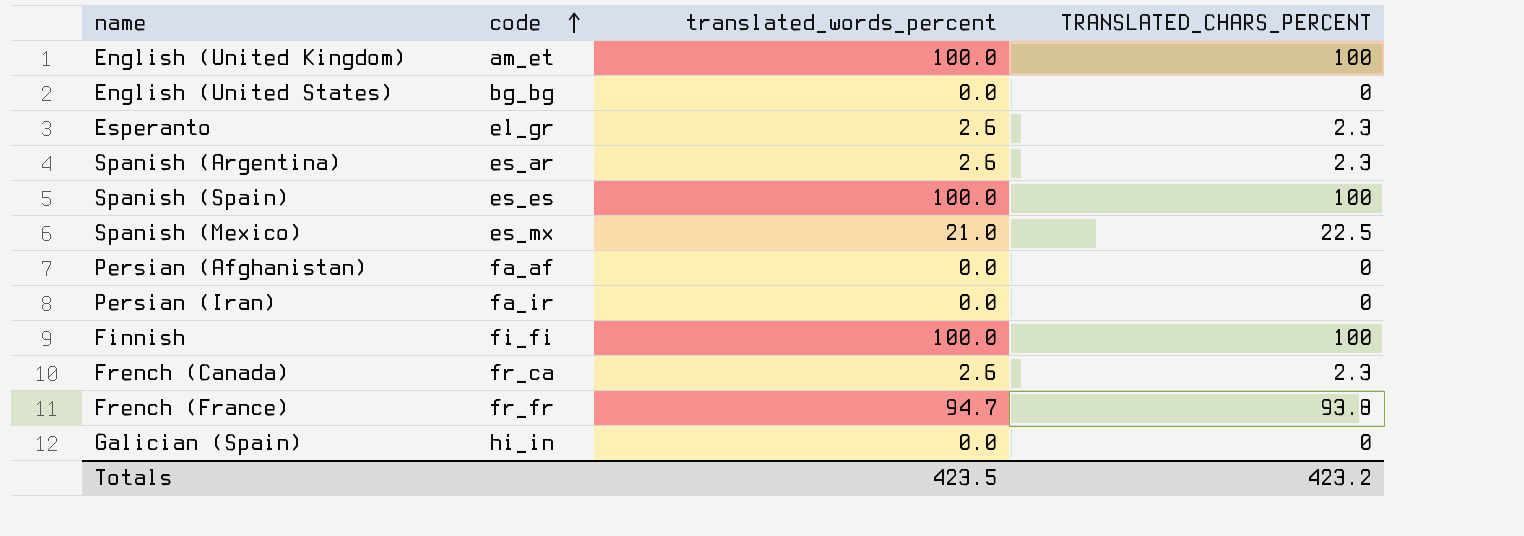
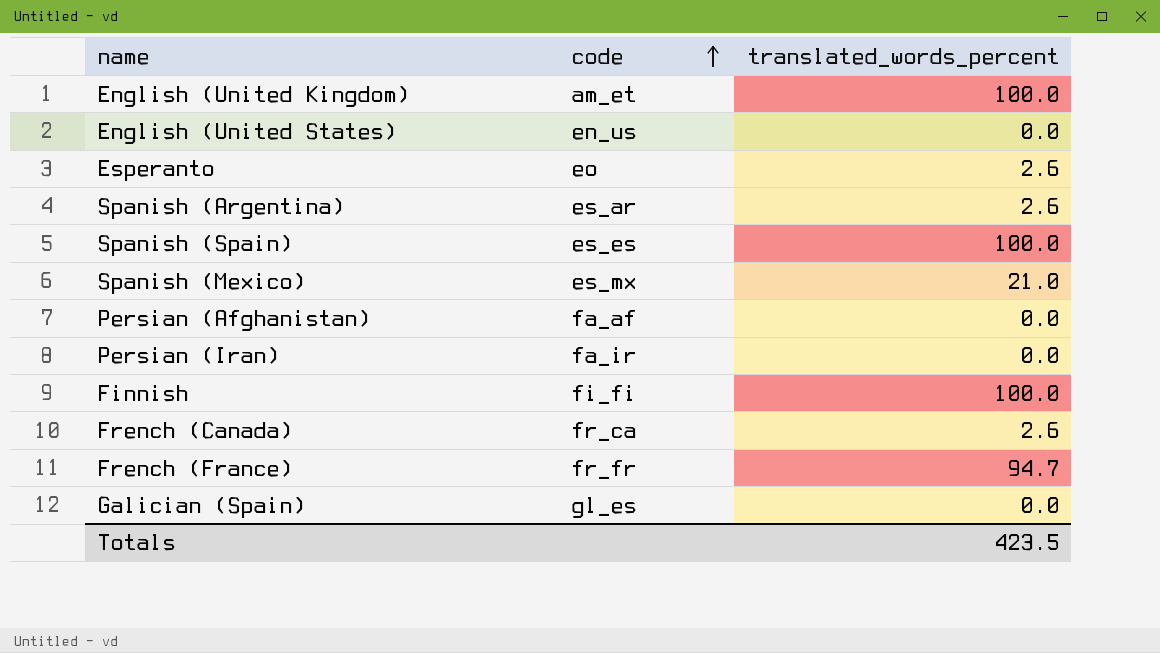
column TRANSLATED_CHARS_PERCENT | position: 4 -> none
English (United States) | code: bg_bg -> en_us
Esperanto | code: el_gr -> eo
Galician (Spain) | code: hi_in -> gl_es

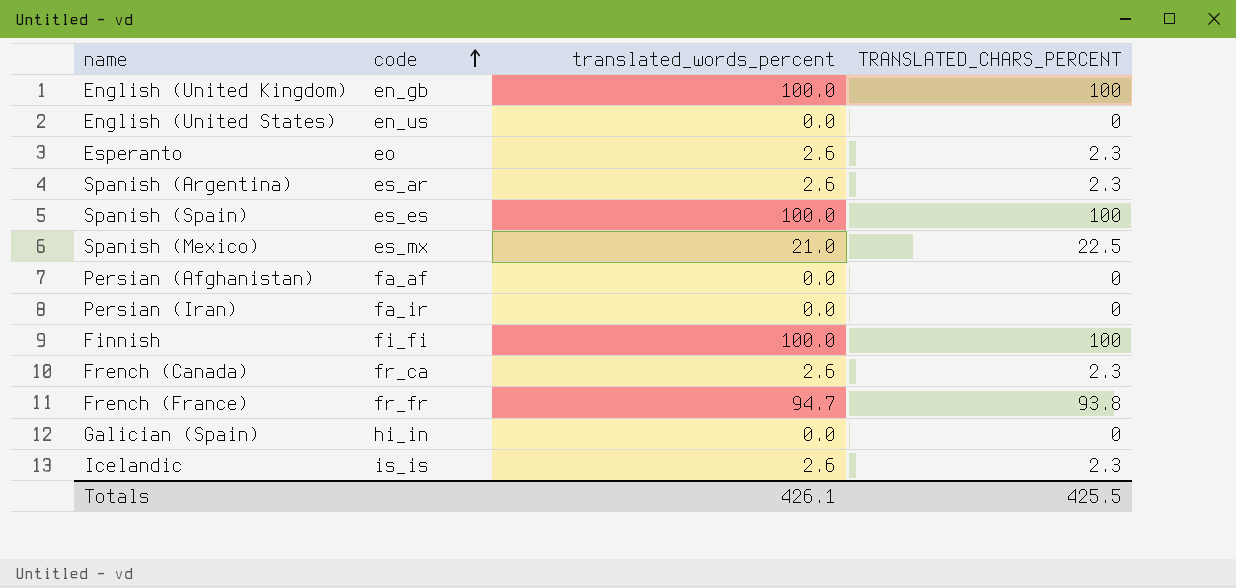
column TRANSLATED_CHARS_PERCENT | position: none -> 4
English (United Kingdom) | code: am_et -> en_gb
Galician (Spain) | code: gl_es -> hi_in
row Icelandic: none -> is_is | 2.6 | 2.3
Totals | translated_words_percent: 423.5 -> 426.1

